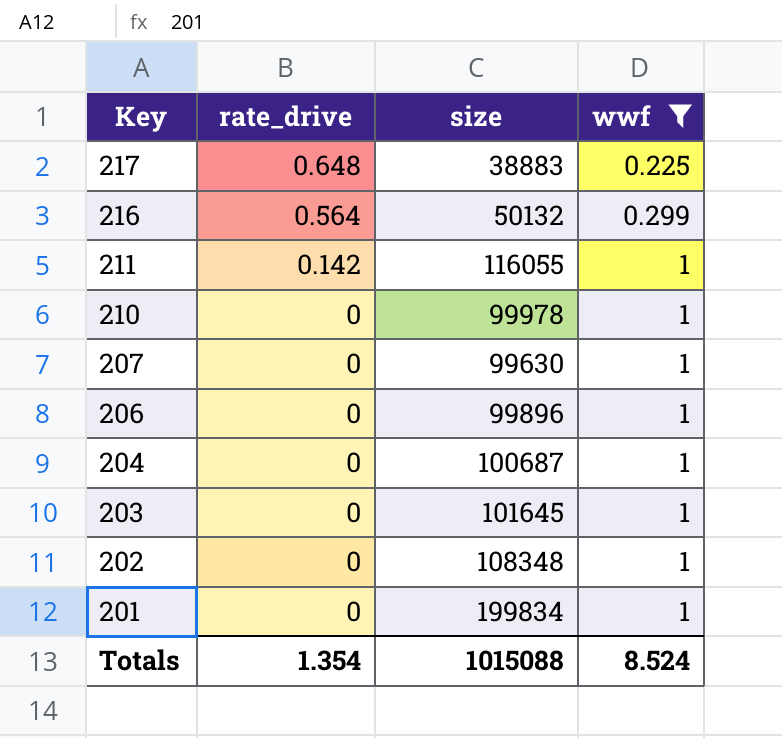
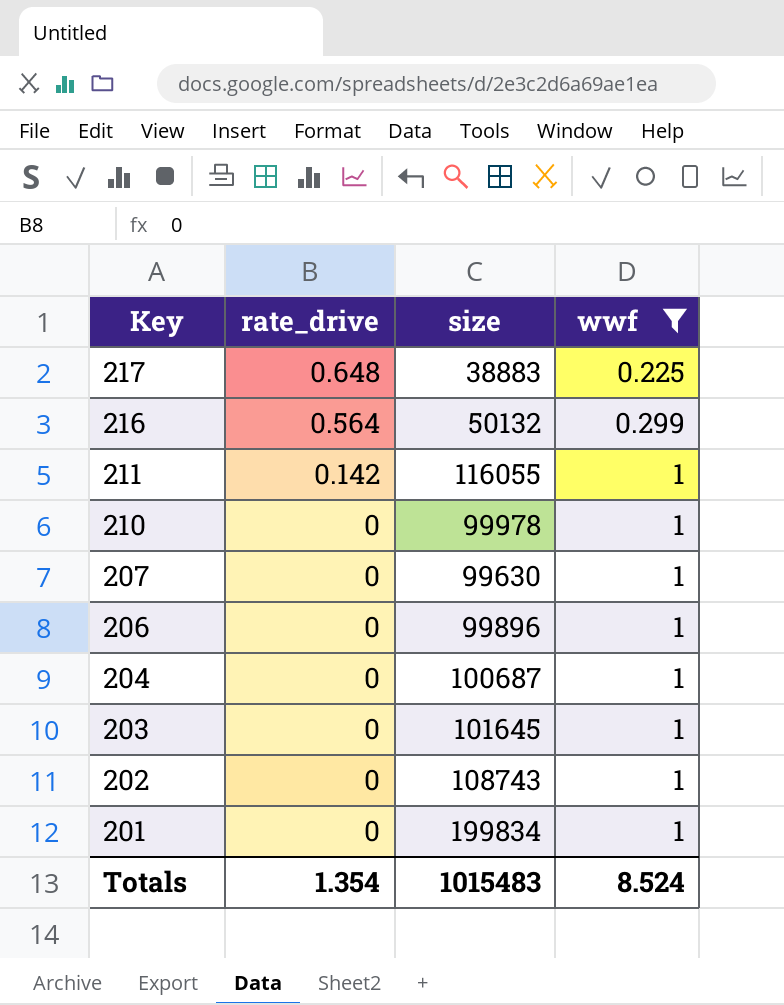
202 | size: 108348 -> 108743
Totals | size: 1015088 -> 1015483

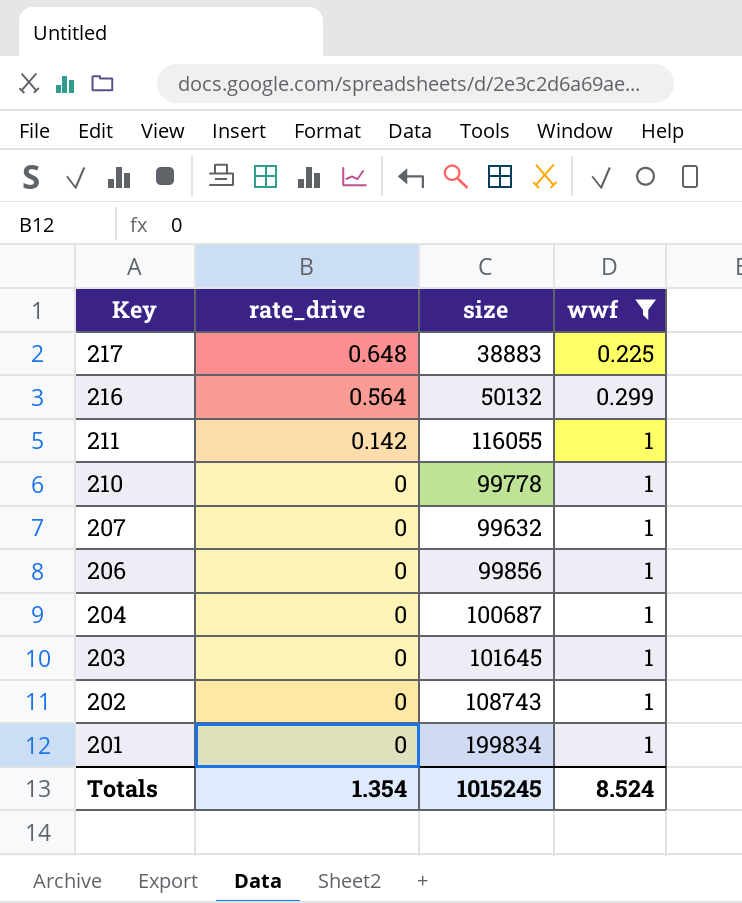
210 | size: 99978 -> 99778
207 | size: 99630 -> 99632
206 | size: 99896 -> 99856
Totals | size: 1015483 -> 1015245

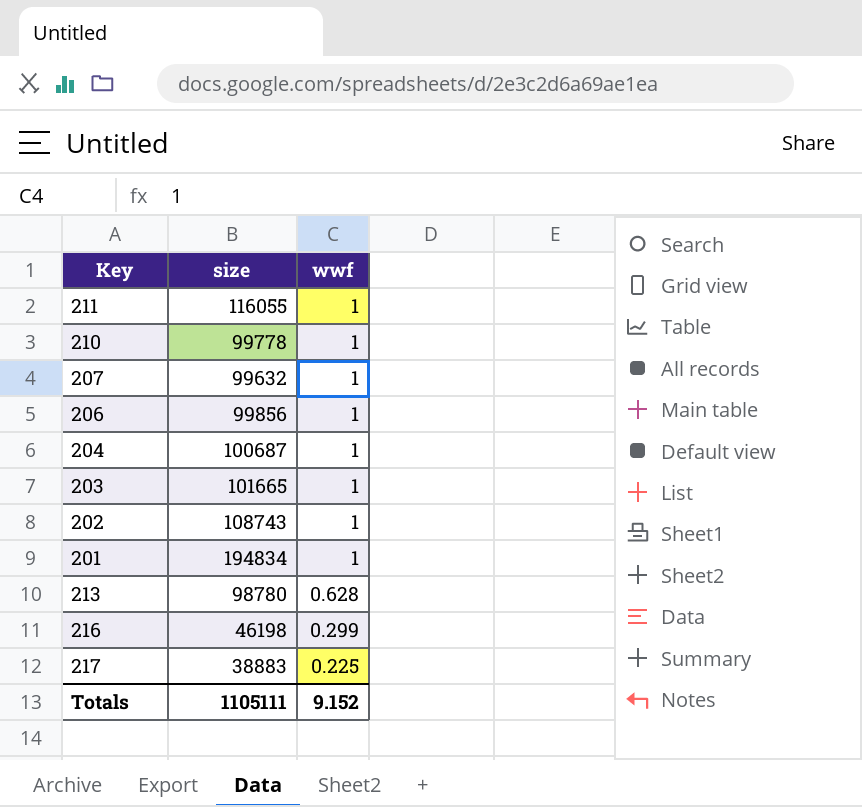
filter: wwf != 0.628 -> none
row order: Key descending -> wwf descending
column rate_drive | position: 2 -> none
203 | size: 101645 -> 101665
201 | size: 199834 -> 194834
216 | size: 50132 -> 46198
Totals | size: 1015245 -> 1105111
Totals | wwf: 8.524 -> 9.152

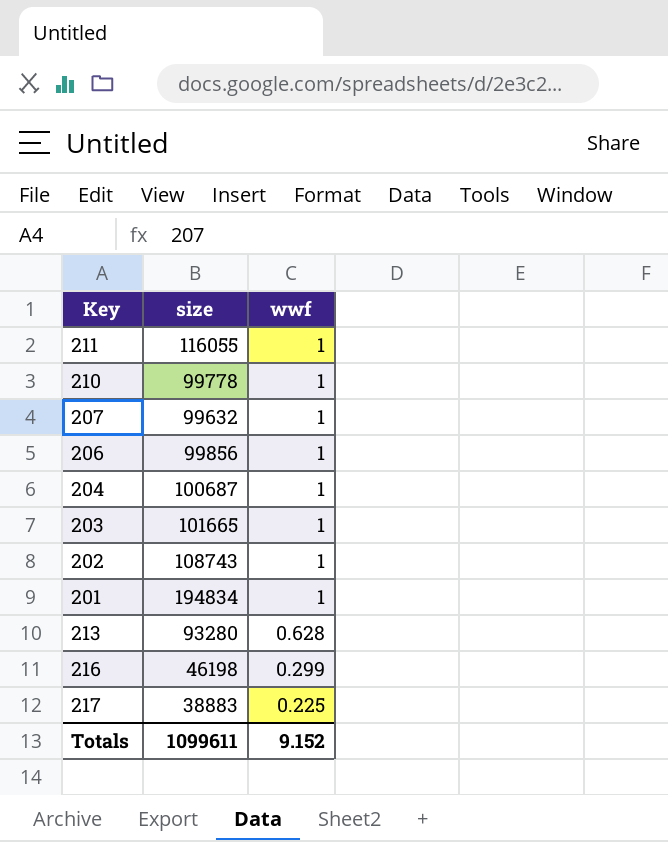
213 | size: 98780 -> 93280
Totals | size: 1105111 -> 1099611

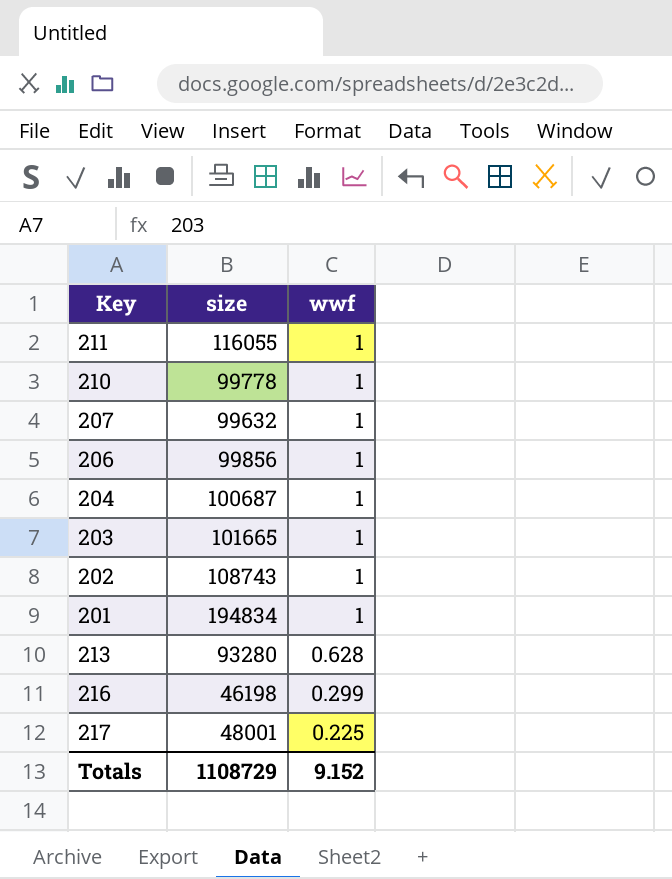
217 | size: 38883 -> 48001
Totals | size: 1099611 -> 1108729

